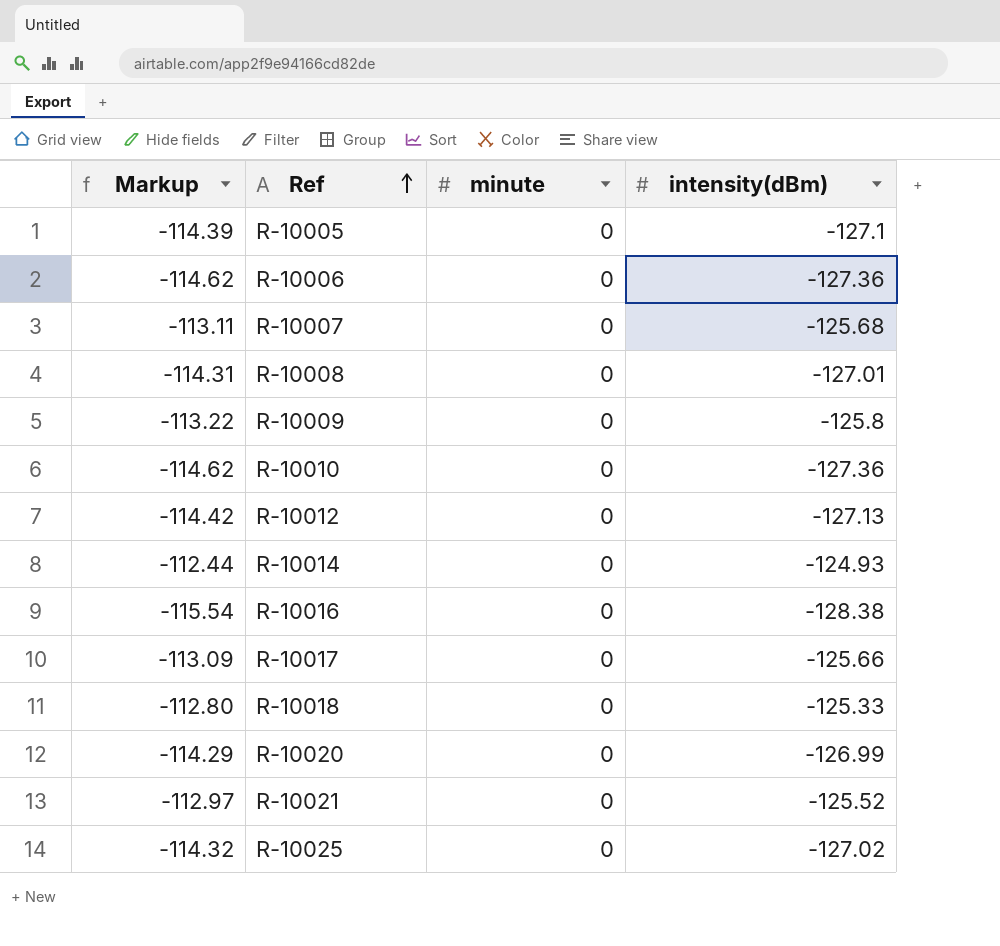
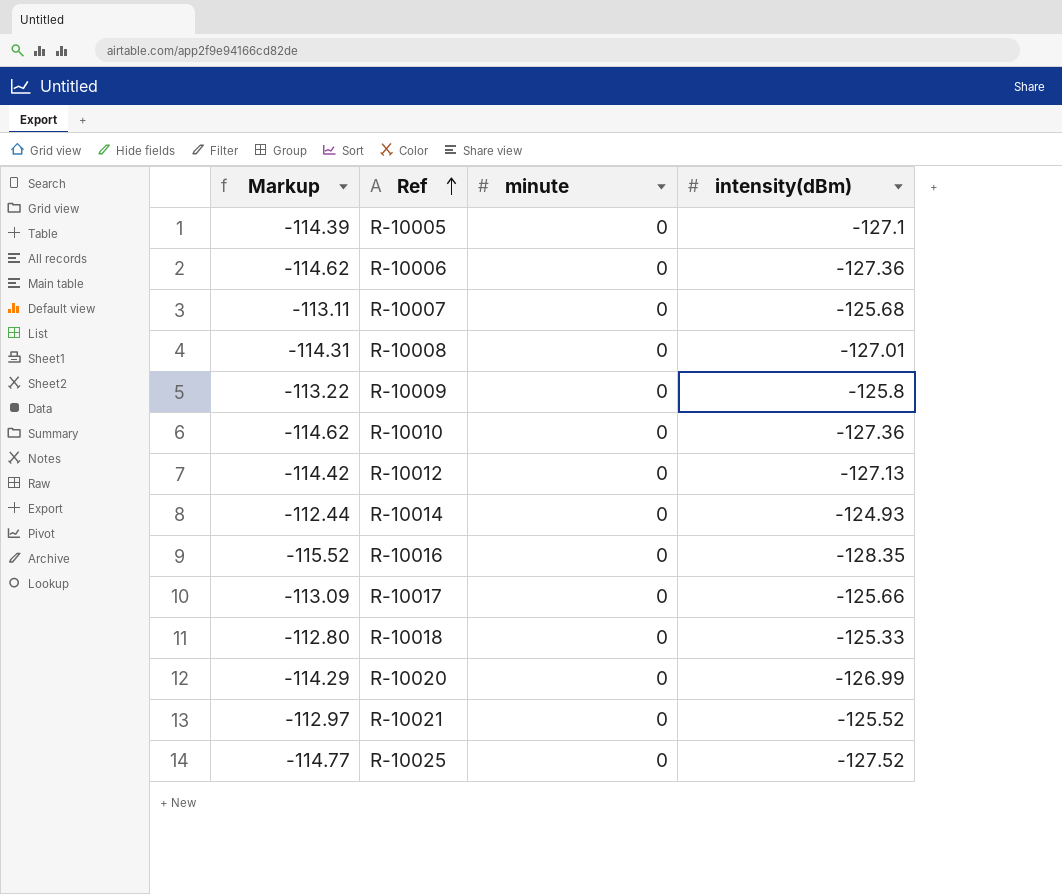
R-10016 | Markup: -115.54 -> -115.52
R-10016 | intensity(dBm): -128.38 -> -128.35
R-10025 | Markup: -114.32 -> -114.77
R-10025 | intensity(dBm): -127.02 -> -127.52

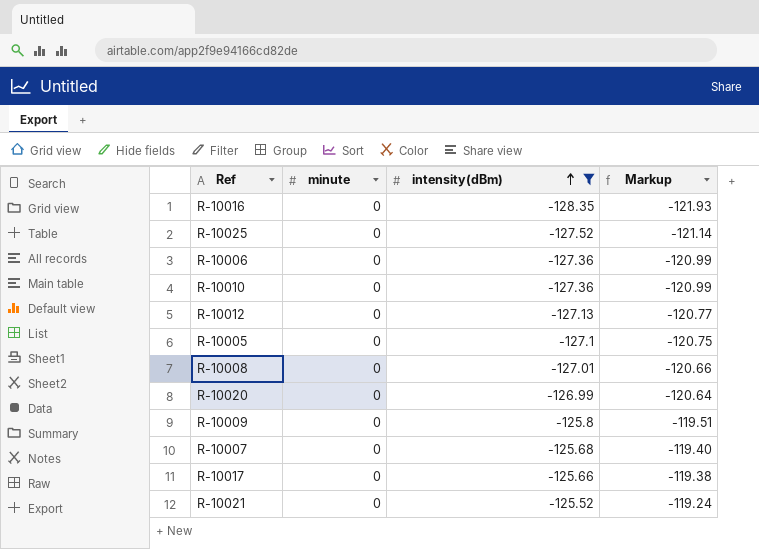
filter: none -> intensity(dBm) <= -125.52
row order: Ref ascending -> intensity(dBm) ascending
column Markup | formula: [intensity(dBm)] * 0.9 -> [intensity(dBm)] * 0.95
column Markup | position: 1 -> 4

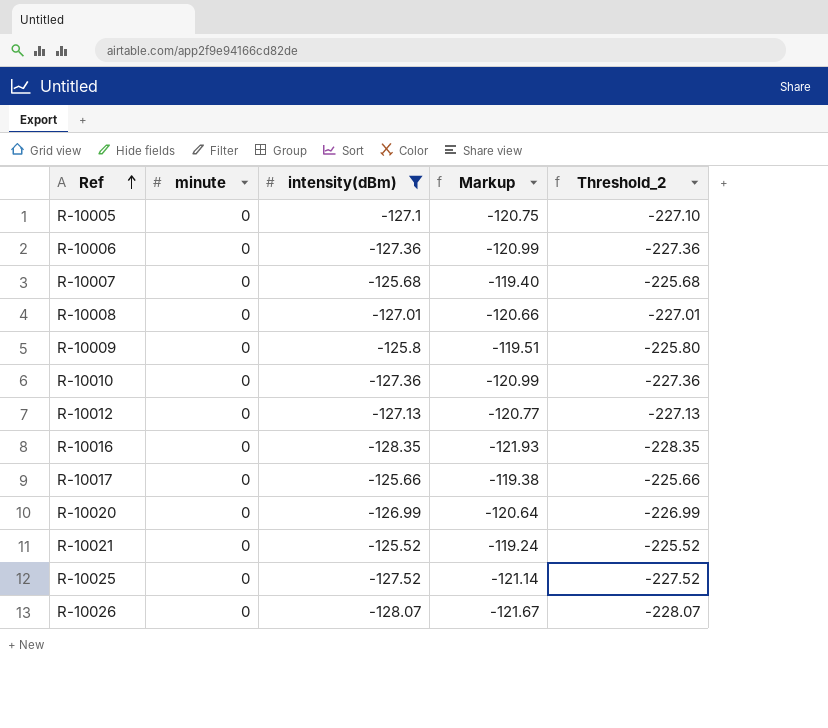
row order: intensity(dBm) ascending -> Ref ascending
column Threshold_2 | formula: none -> [intensity(dBm)] - 100
row R-10026: none -> 0 | -128.07 | -121.67 | -228.07

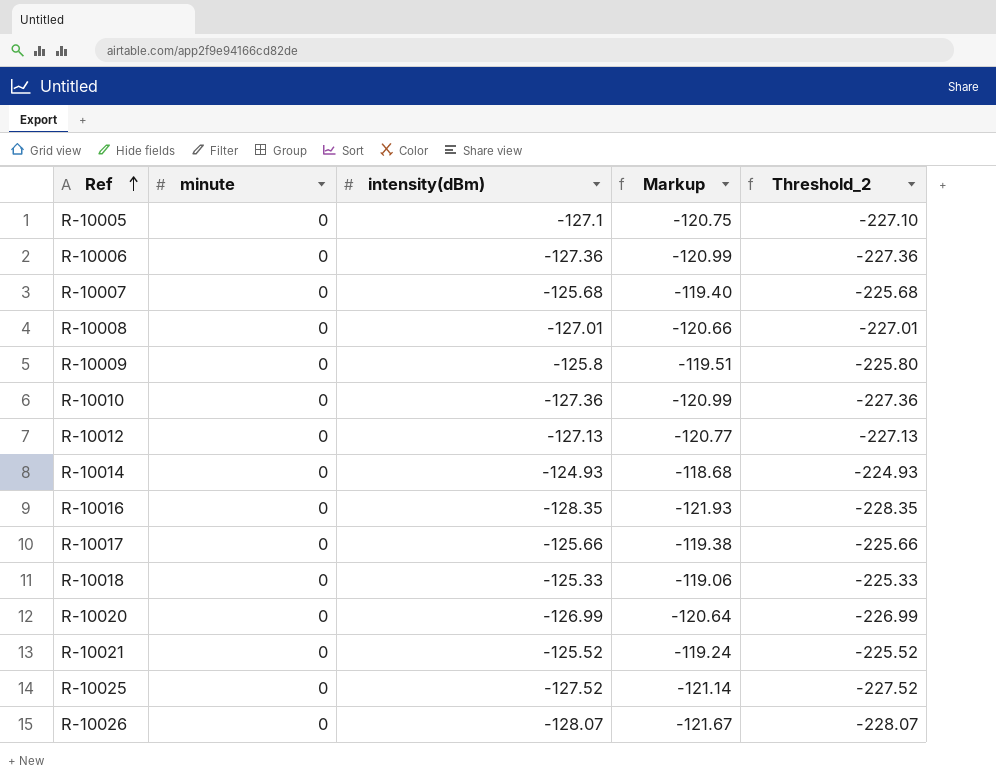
filter: intensity(dBm) <= -125.52 -> none

